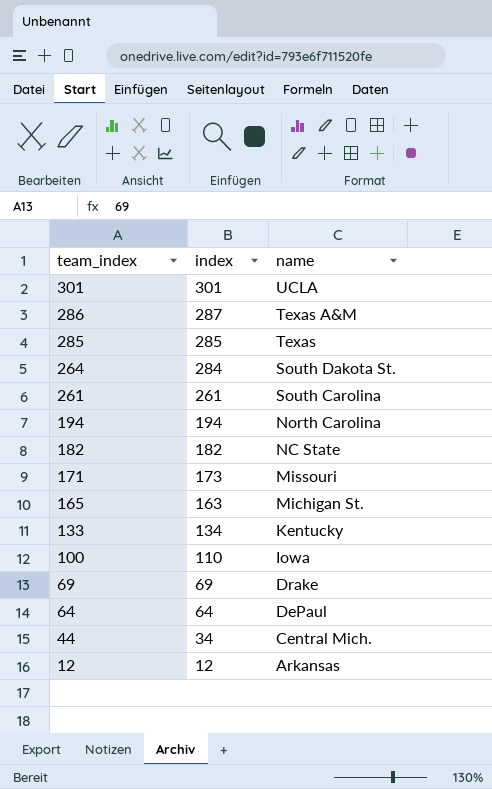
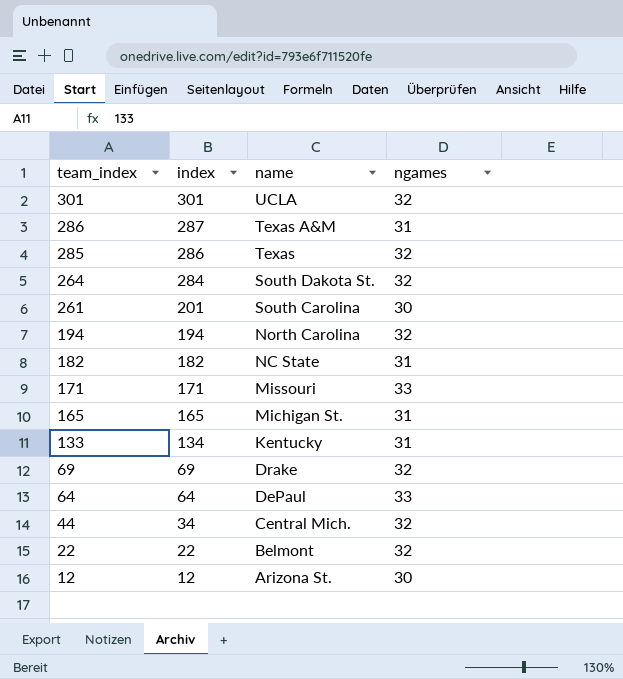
column ngames | position: none -> 4
row 100: 110 | Iowa -> none
285 | index: 285 -> 286
261 | index: 261 -> 201
171 | index: 173 -> 171
165 | index: 163 -> 165
row 22: none -> 22 | Belmont | 32
12 | name: Arkansas -> Arizona St.

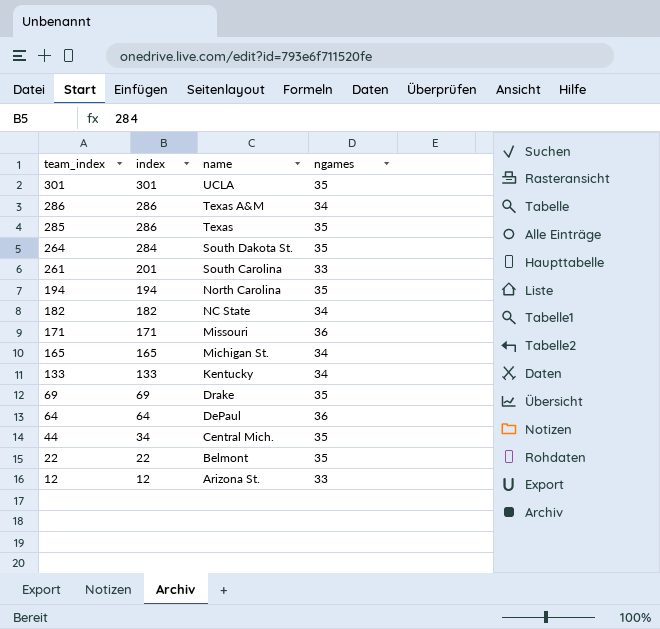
301 | ngames: 32 -> 35
286 | index: 287 -> 286
286 | ngames: 31 -> 34
285 | ngames: 32 -> 35
264 | ngames: 32 -> 35
261 | ngames: 30 -> 33
194 | ngames: 32 -> 35
182 | ngames: 31 -> 34
171 | ngames: 33 -> 36
165 | ngames: 31 -> 34
133 | index: 134 -> 133
133 | ngames: 31 -> 34
69 | ngames: 32 -> 35
64 | ngames: 33 -> 36
44 | ngames: 32 -> 35
22 | ngames: 32 -> 35
12 | ngames: 30 -> 33

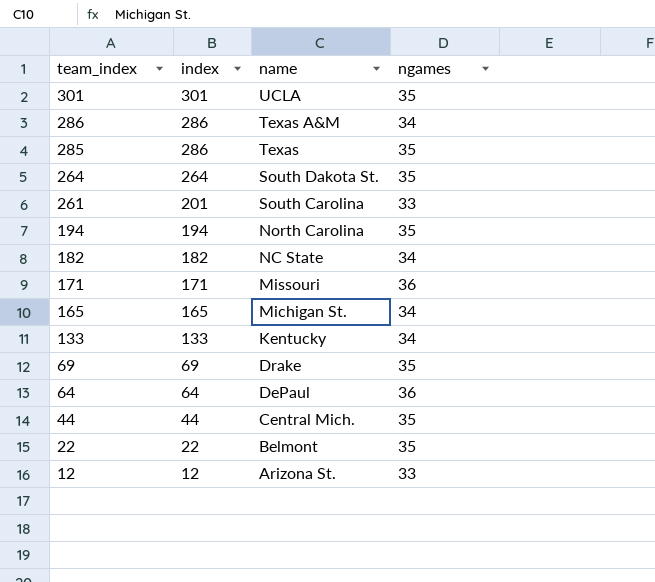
264 | index: 284 -> 264
44 | index: 34 -> 44

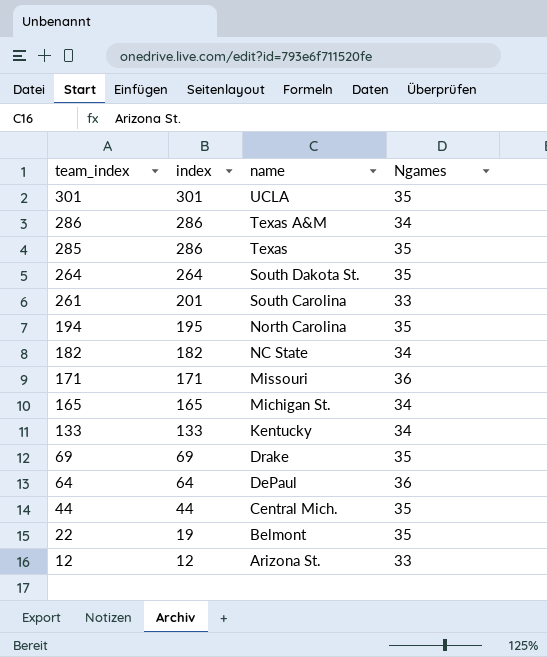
column name: ngames -> Ngames
194 | index: 194 -> 195
22 | index: 22 -> 19

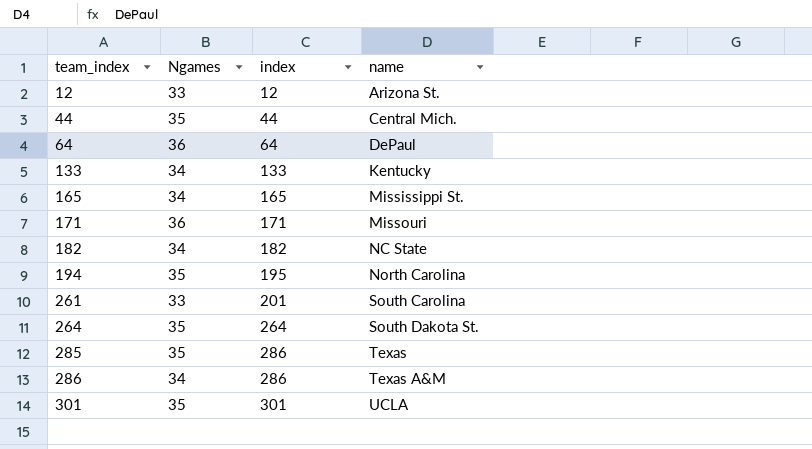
row order: team_index descending -> team_index ascending
column Ngames | position: 4 -> 2
row 69: 69 | Drake | 35 -> none
row 22: 19 | Belmont | 35 -> none
165 | name: Michigan St. -> Mississippi St.

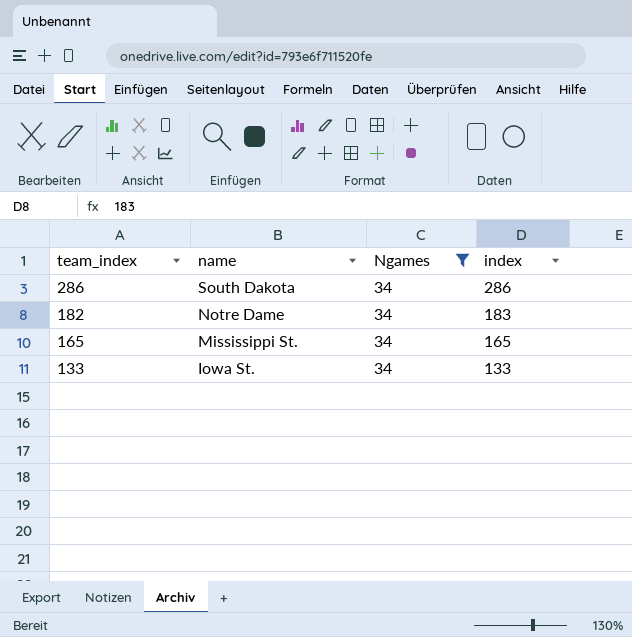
filter: none -> Ngames = 34
row order: team_index ascending -> team_index descending
column name | position: 4 -> 2
286 | name: Texas A&M -> South Dakota
182 | name: NC State -> Notre Dame
182 | index: 182 -> 183
133 | name: Kentucky -> Iowa St.

